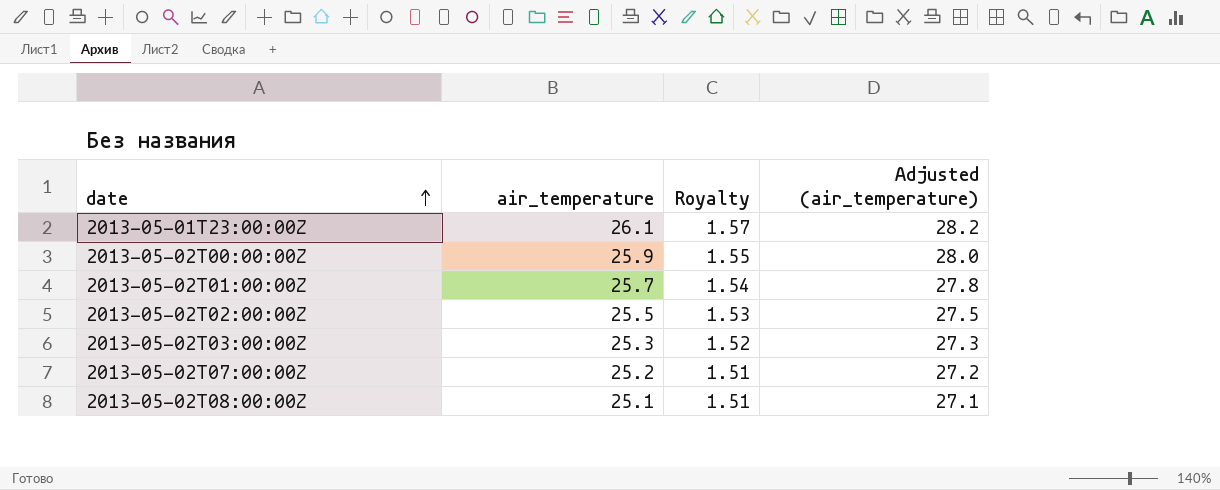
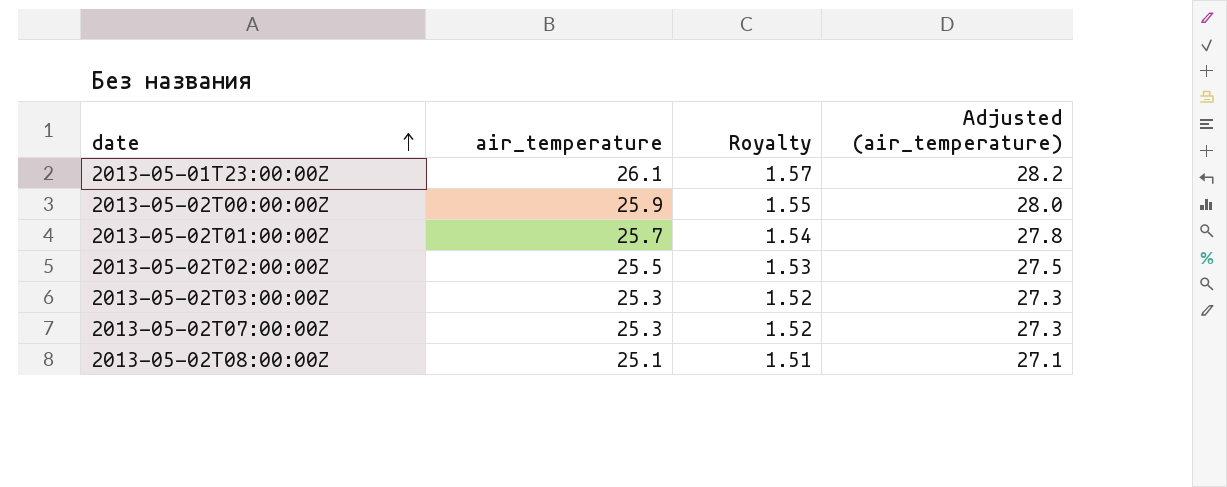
2013-05-02T07:00:00Z | air_temperature: 25.2 -> 25.3
2013-05-02T07:00:00Z | Royalty: 1.51 -> 1.52
2013-05-02T07:00:00Z | Adjusted (air_temperature): 27.2 -> 27.3

